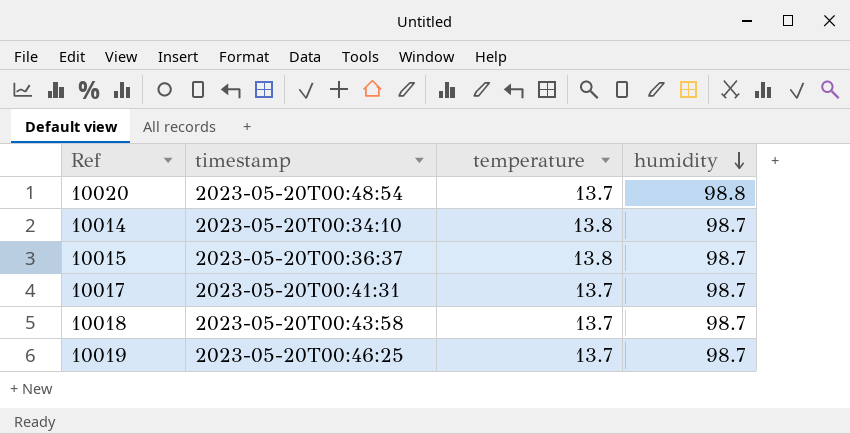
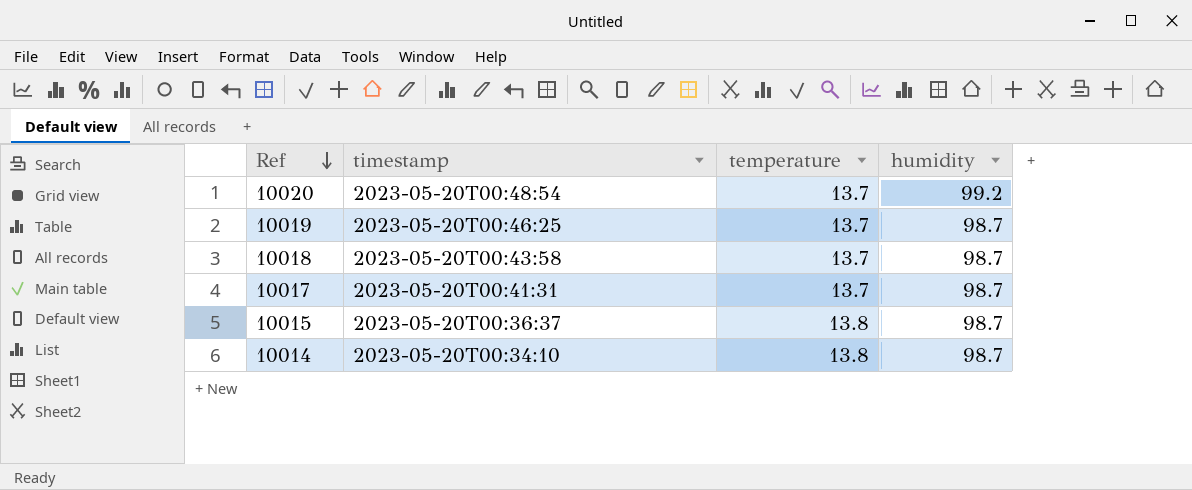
row order: humidity descending -> Ref descending
10020 | humidity: 98.8 -> 99.2

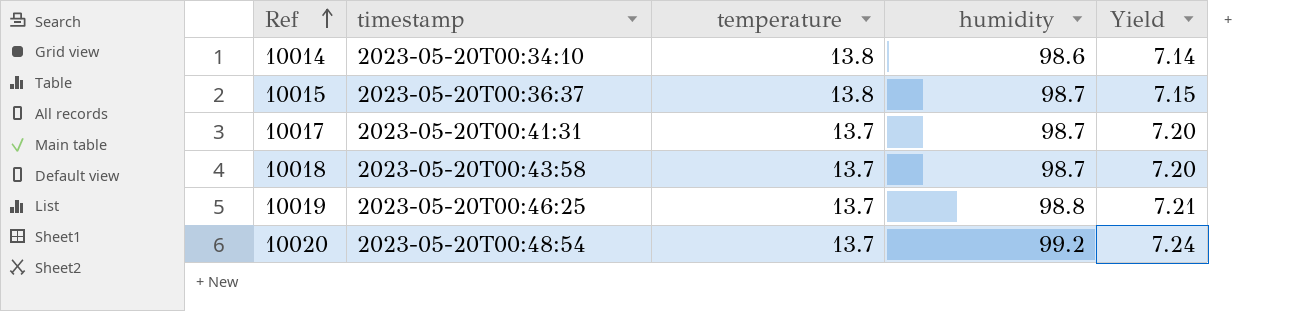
row order: Ref descending -> Ref ascending
column Yield | formula: none -> [humidity] / [temperature]
10014 | humidity: 98.7 -> 98.6
10019 | humidity: 98.7 -> 98.8

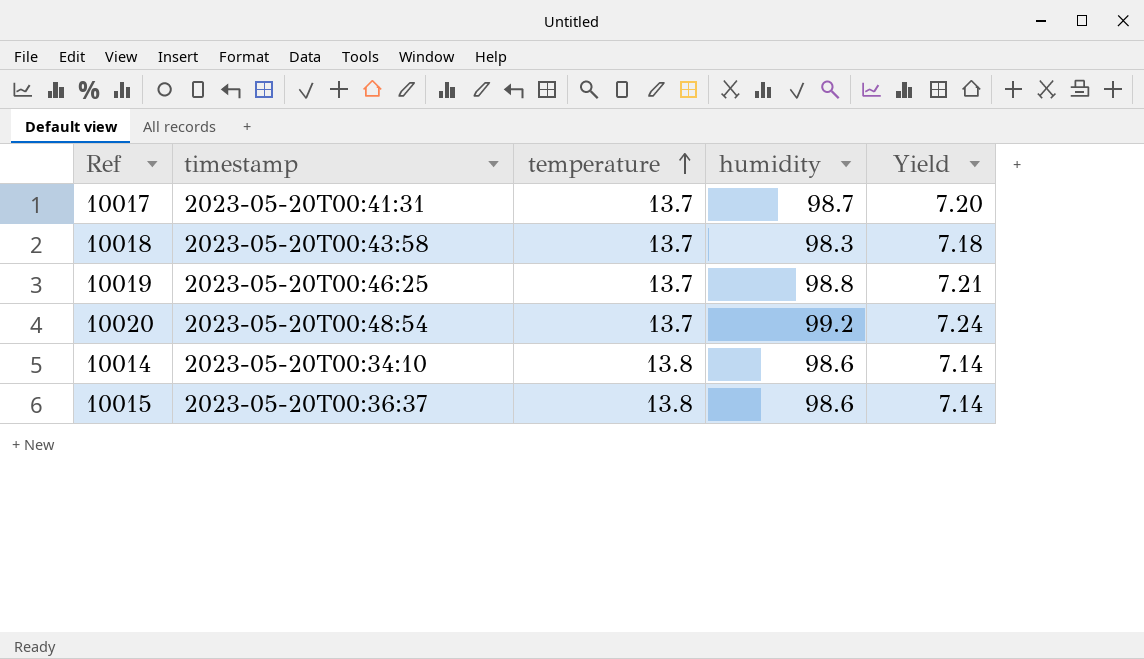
row order: Ref ascending -> temperature ascending
10018 | humidity: 98.7 -> 98.3
10018 | Yield: 7.20 -> 7.18
10015 | humidity: 98.7 -> 98.6
10015 | Yield: 7.15 -> 7.14

